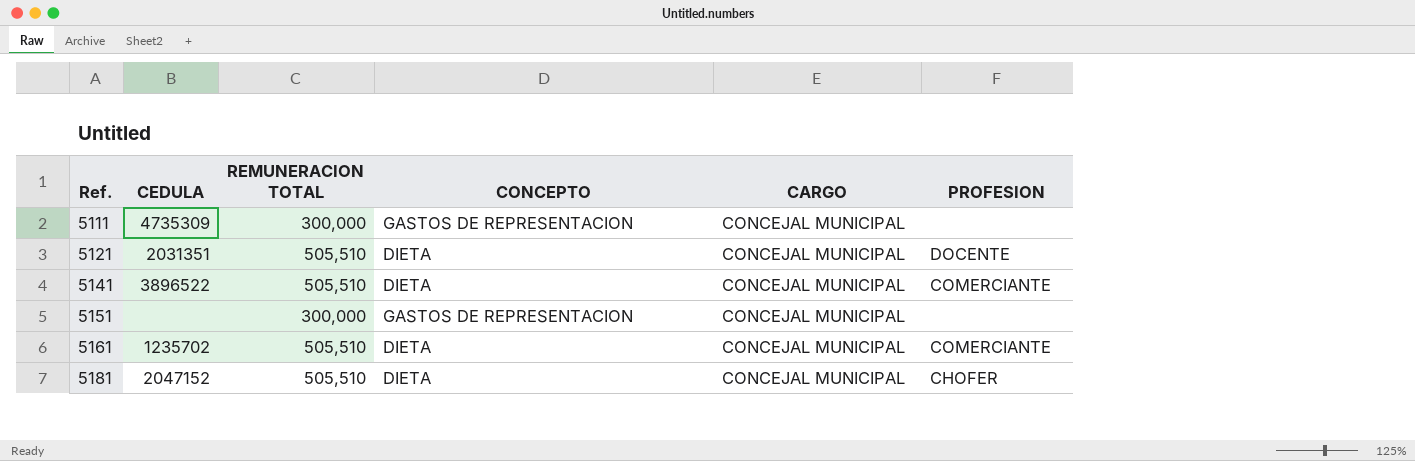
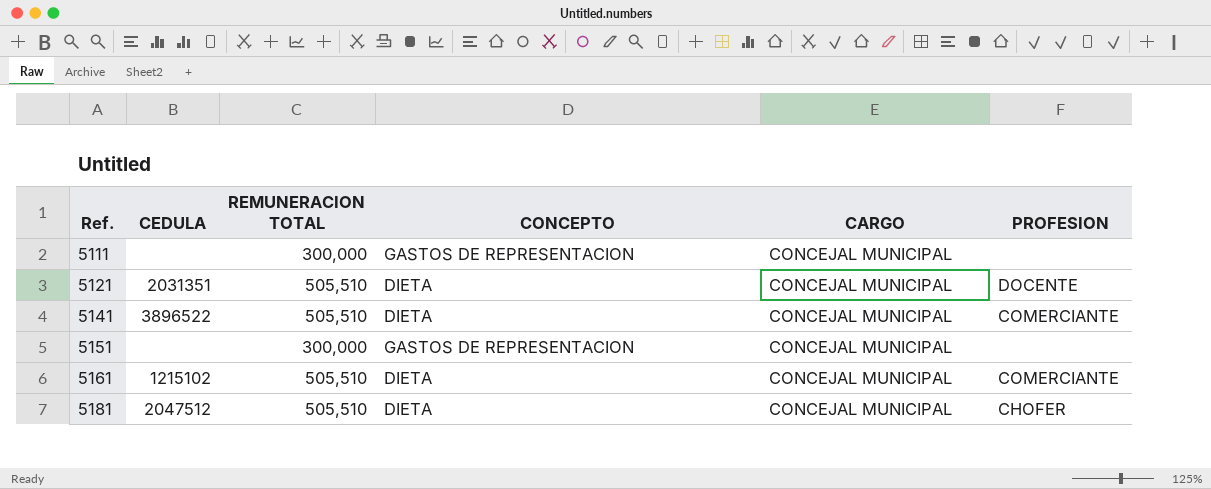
5111 | CEDULA: 4735309 -> none
5161 | CEDULA: 1235702 -> 1215102
5181 | CEDULA: 2047152 -> 2047512

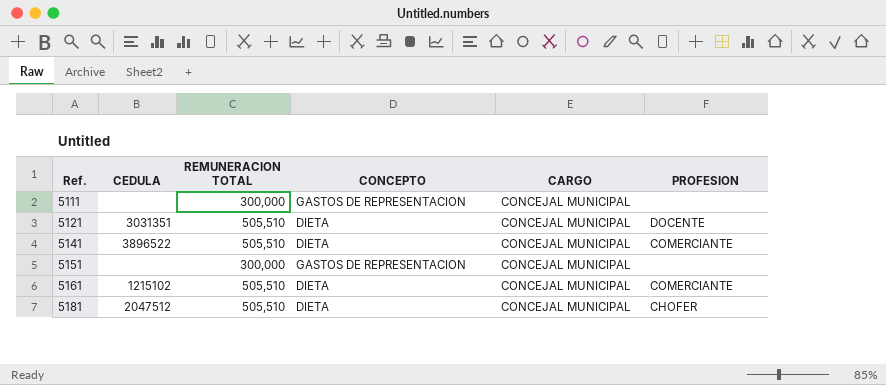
5121 | CEDULA: 2031351 -> 3031351

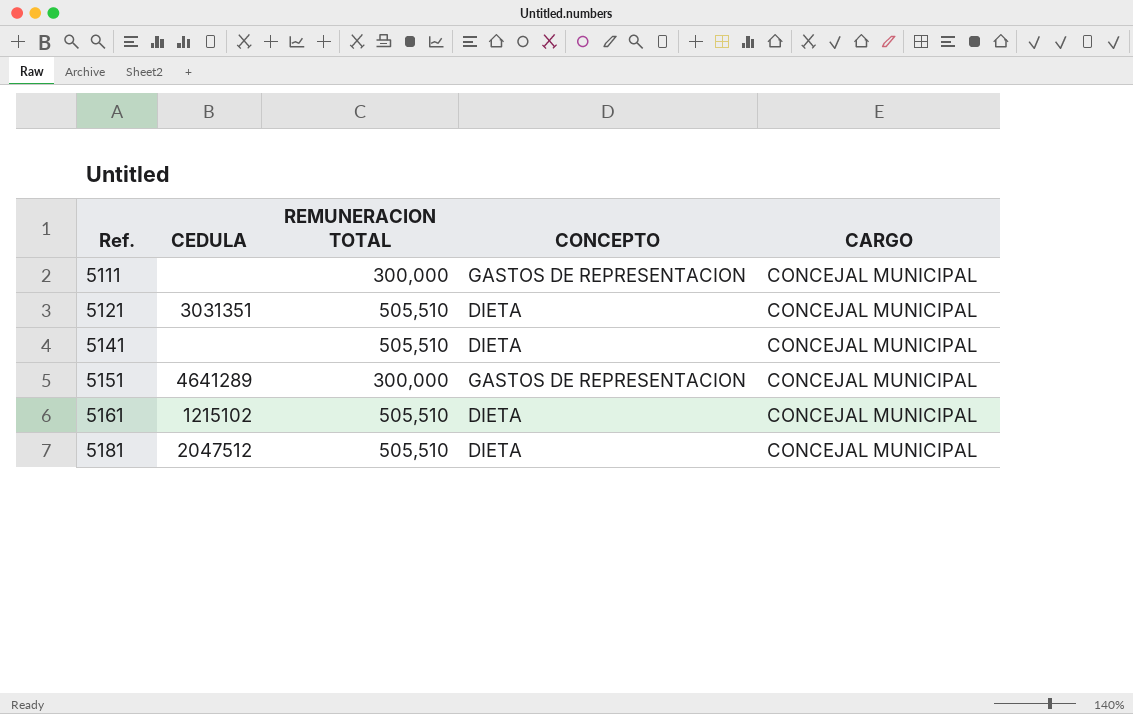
column PROFESION | position: 6 -> none
5141 | CEDULA: 3896522 -> none
5151 | CEDULA: none -> 4641289

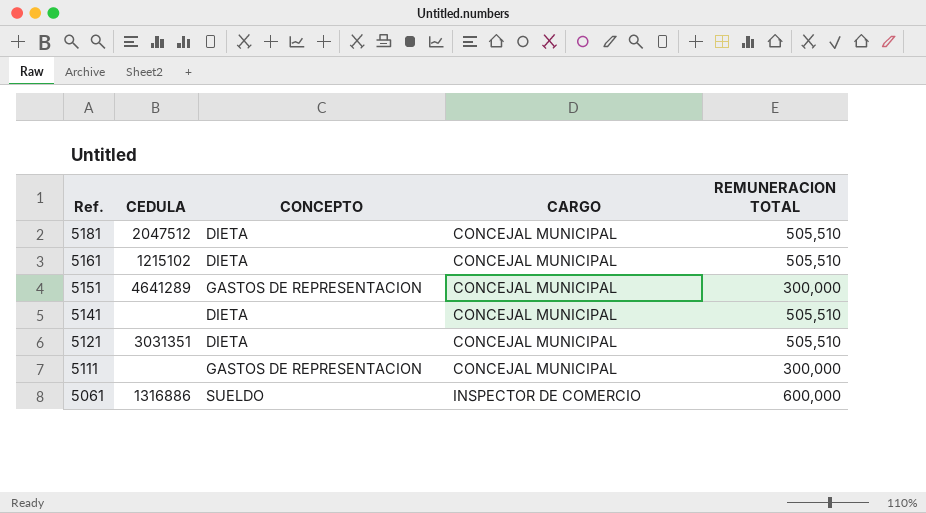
row order: Ref. ascending -> Ref. descending
column REMUNERACION TOTAL | position: 3 -> 5
row 5061: none -> 1316886 | SUELDO | INSPECTOR DE COMERCIO | 600,000

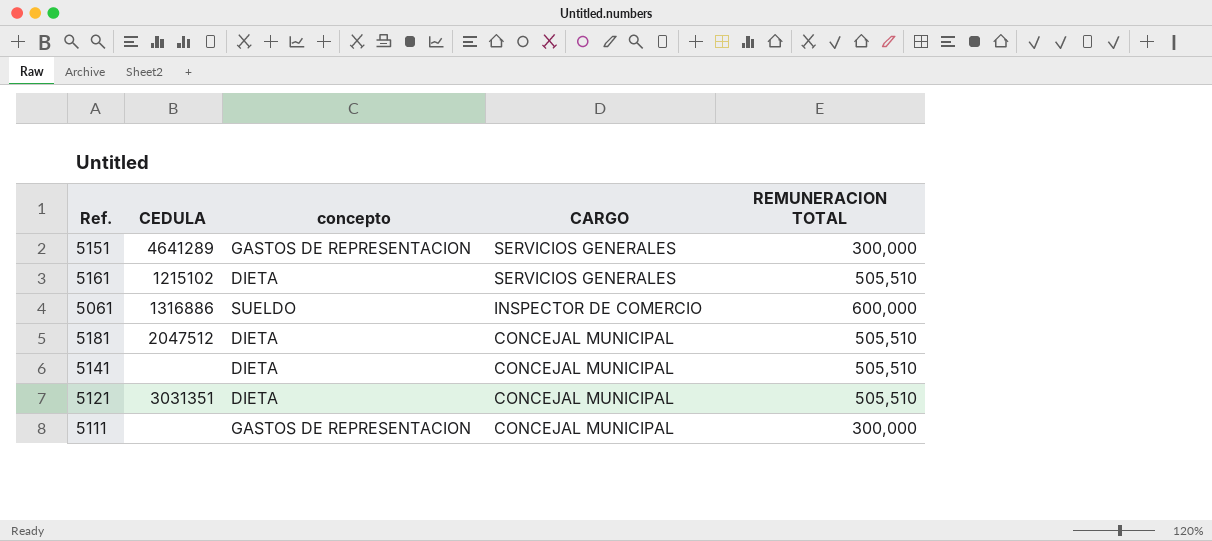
row order: Ref. descending -> CARGO descending
column name: CONCEPTO -> concepto
5151 | CARGO: CONCEJAL MUNICIPAL -> SERVICIOS GENERALES
5161 | CARGO: CONCEJAL MUNICIPAL -> SERVICIOS GENERALES

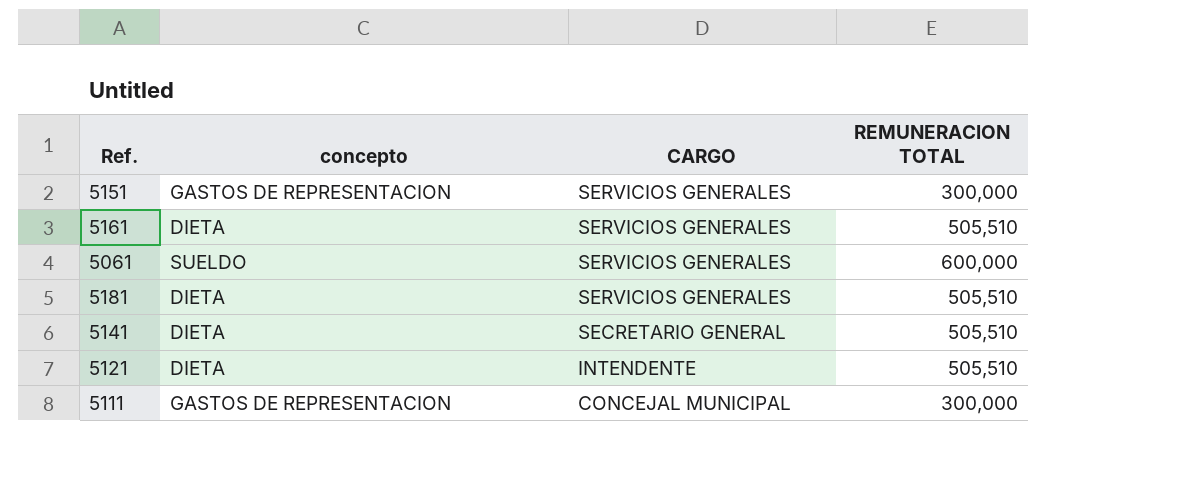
column CEDULA | position: 2 -> none
5061 | CARGO: INSPECTOR DE COMERCIO -> SERVICIOS GENERALES
5181 | CARGO: CONCEJAL MUNICIPAL -> SERVICIOS GENERALES
5141 | CARGO: CONCEJAL MUNICIPAL -> SECRETARIO GENERAL
5121 | CARGO: CONCEJAL MUNICIPAL -> INTENDENTE

